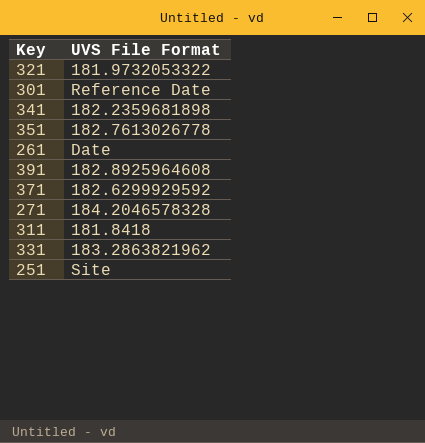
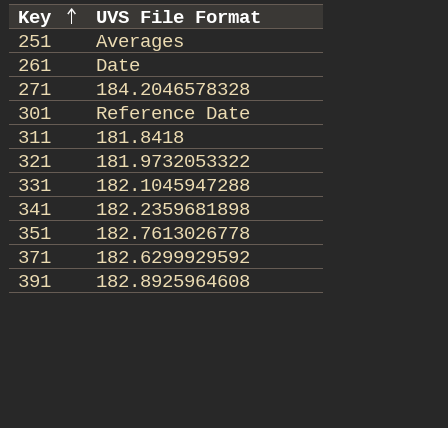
row order: none -> Key ascending
251 | UVS File Format: Site -> Averages
331 | UVS File Format: 183.2863821962 -> 182.1045947288

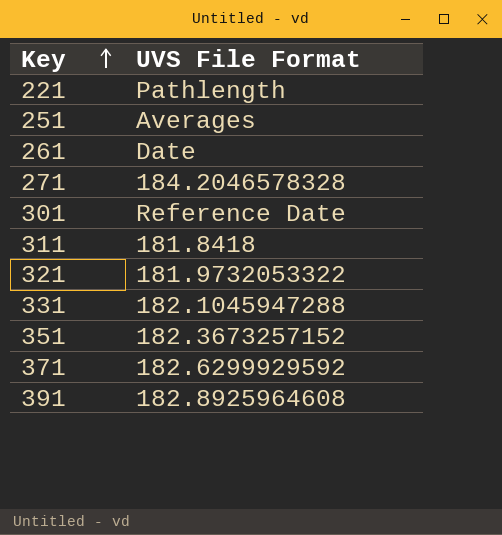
row 341: 182.2359681898 -> none
row 221: none -> Pathlength
351 | UVS File Format: 182.7613026778 -> 182.3673257152

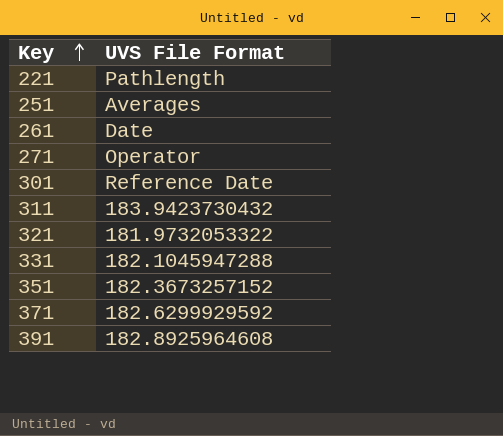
271 | UVS File Format: 184.2046578328 -> Operator
311 | UVS File Format: 181.8418 -> 183.9423730432

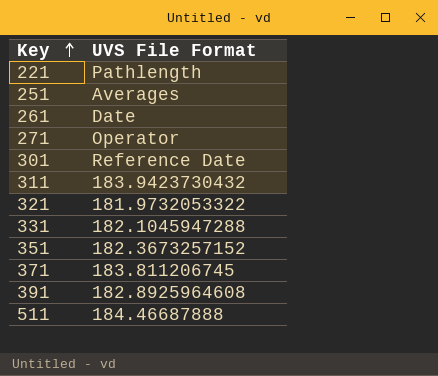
371 | UVS File Format: 182.6299929592 -> 183.811206745
row 511: none -> 184.46687888

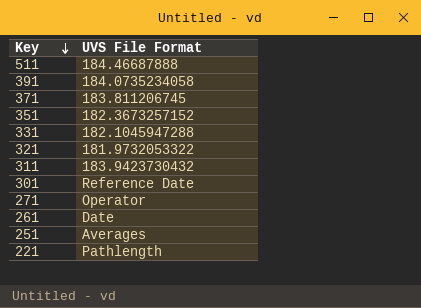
row order: Key ascending -> Key descending
391 | UVS File Format: 182.8925964608 -> 184.0735234058

